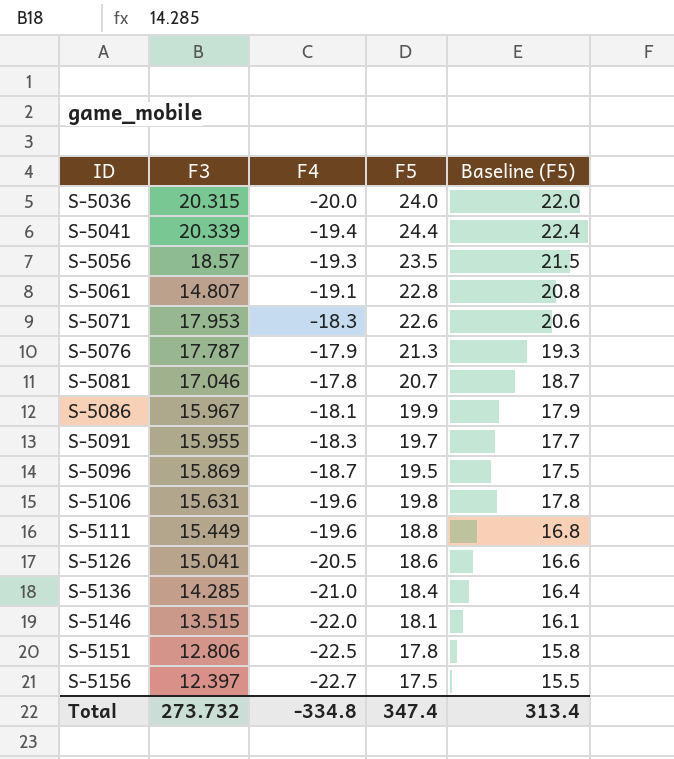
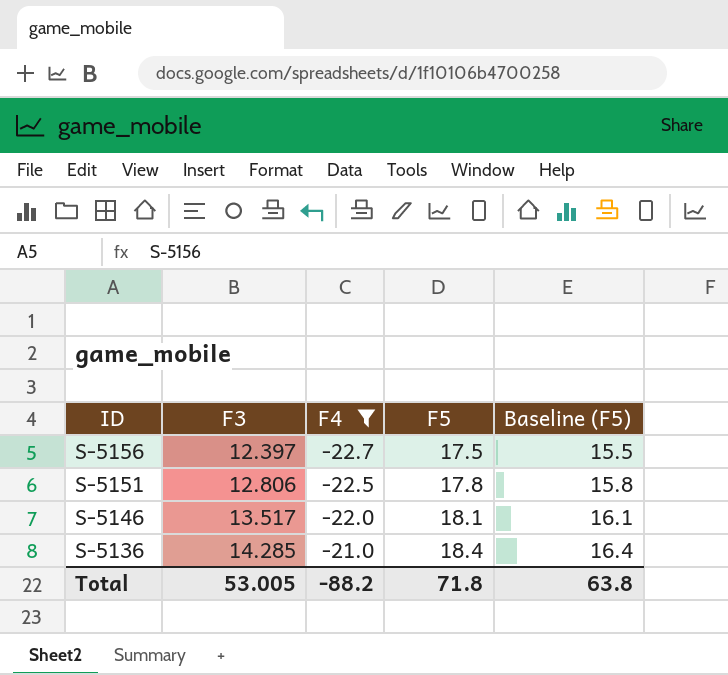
filter: none -> F4 <= -21.0
row order: ID ascending -> ID descending
S-5146 | F3: 13.515 -> 13.517
Total | F3: 273.732 -> 53.005
Total | F4: -334.8 -> -88.2
Total | F5: 347.4 -> 71.8
Total | Baseline (F5): 313.4 -> 63.8

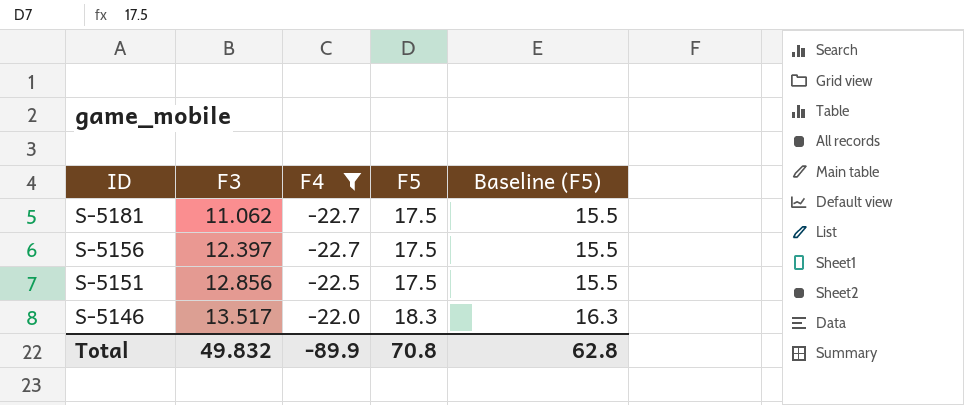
row S-5136: 14.285 | -21.0 | 18.4 | 16.4 -> none
row S-5181: none -> 11.062 | -22.7 | 17.5 | 15.5
S-5151 | F3: 12.806 -> 12.856
S-5151 | F5: 17.8 -> 17.5
S-5151 | Baseline (F5): 15.8 -> 15.5
S-5146 | F5: 18.1 -> 18.3
S-5146 | Baseline (F5): 16.1 -> 16.3
Total | F3: 53.005 -> 49.832
Total | F4: -88.2 -> -89.9
Total | F5: 71.8 -> 70.8
Total | Baseline (F5): 63.8 -> 62.8

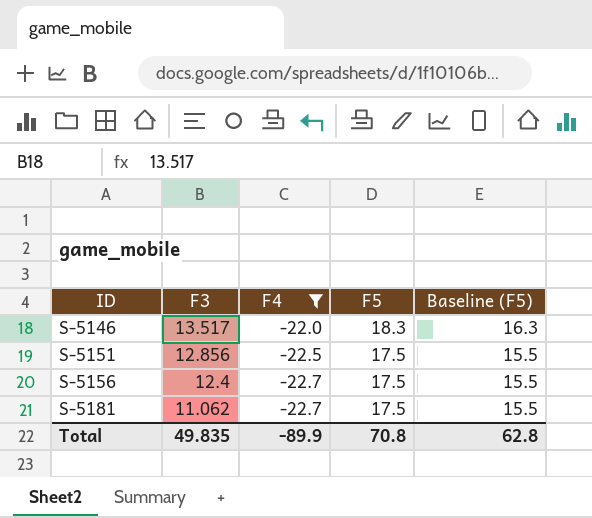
row order: ID descending -> ID ascending
S-5156 | F3: 12.397 -> 12.4
Total | F3: 49.832 -> 49.835

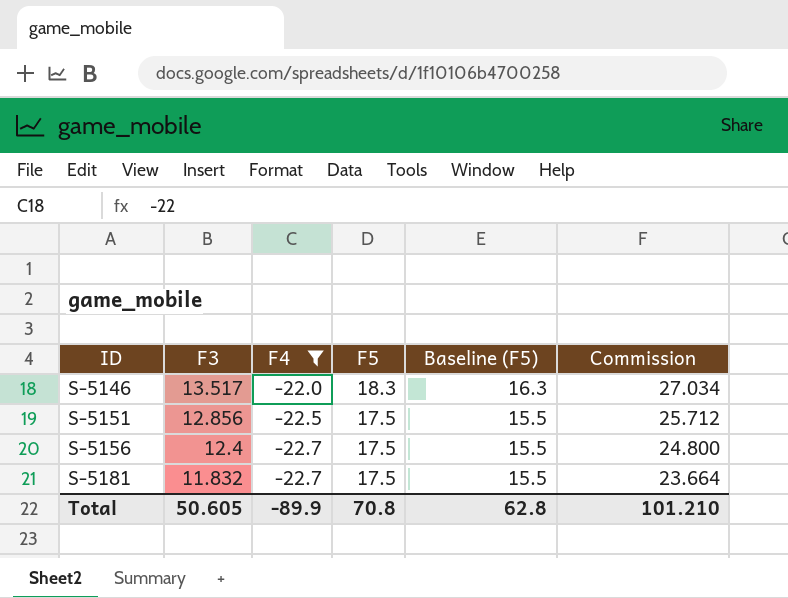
column Commission | formula: none -> [F3] * 2
S-5181 | F3: 11.062 -> 11.832
Total | F3: 49.835 -> 50.605

